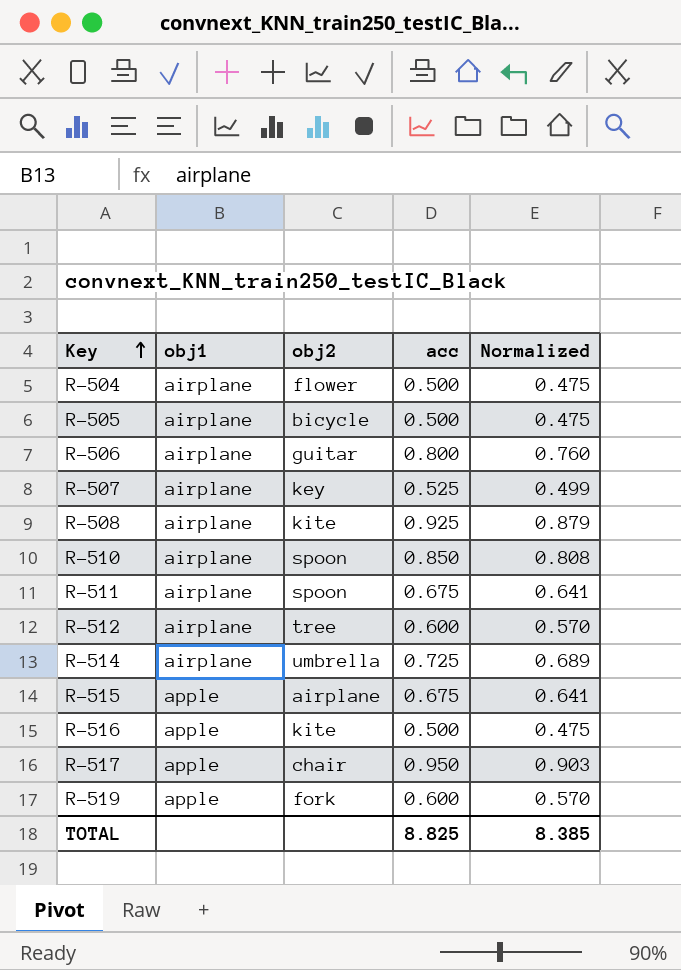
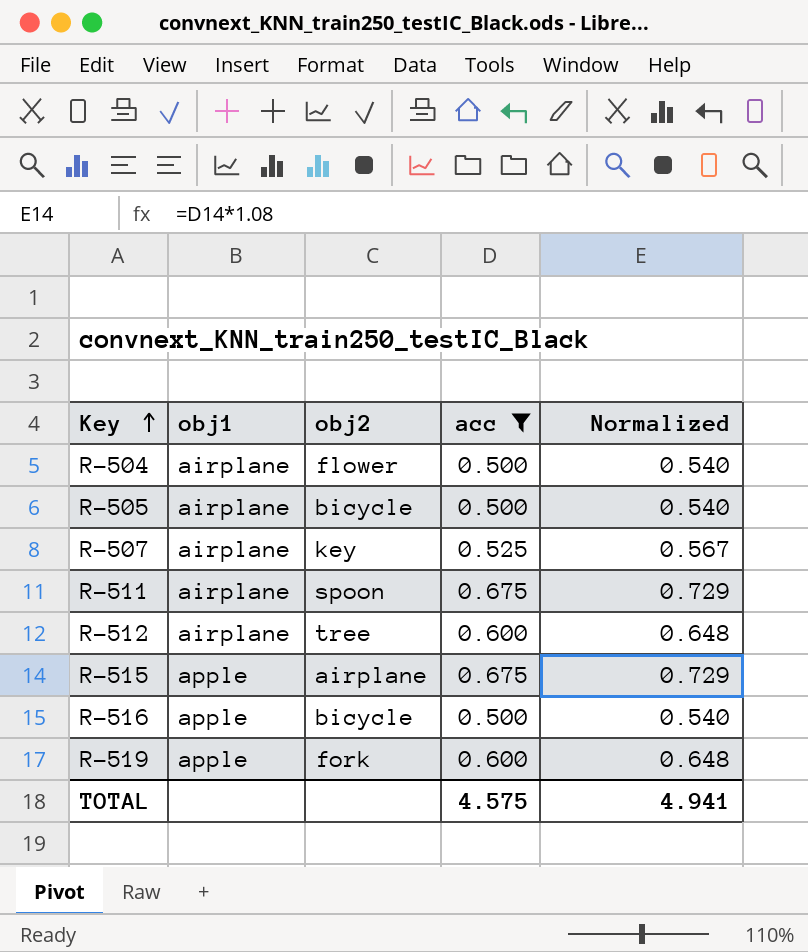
filter: none -> acc <= 0.675
column Normalized | formula: [acc] * 0.95 -> [acc] * 1.08
R-516 | obj2: kite -> bicycle
TOTAL | acc: 8.825 -> 4.575
TOTAL | Normalized: 8.385 -> 4.941

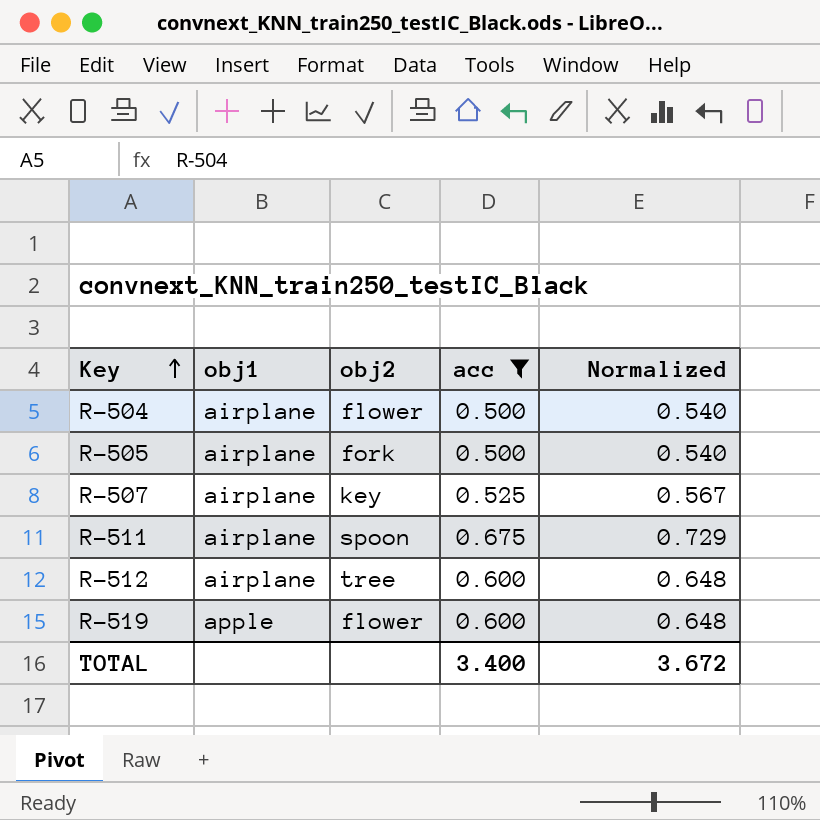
row R-515: apple | airplane | 0.675 | 0.729 -> none
row R-516: apple | bicycle | 0.500 | 0.540 -> none
R-505 | obj2: bicycle -> fork
R-519 | obj2: fork -> flower
TOTAL | acc: 4.575 -> 3.400
TOTAL | Normalized: 4.941 -> 3.672

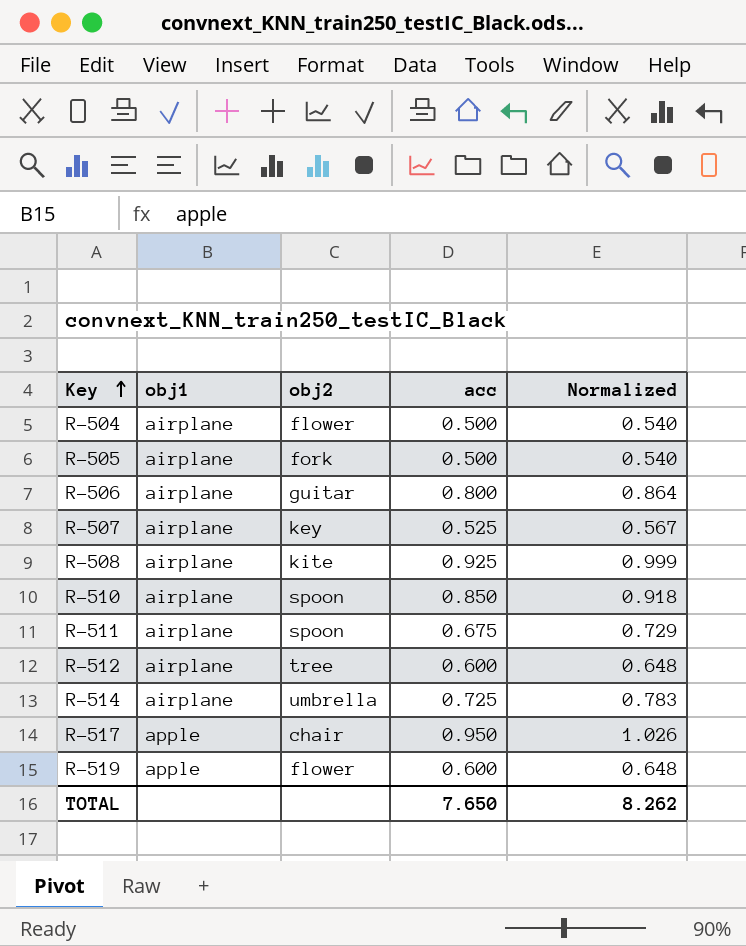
filter: acc <= 0.675 -> none
TOTAL | acc: 3.400 -> 7.650
TOTAL | Normalized: 3.672 -> 8.262

